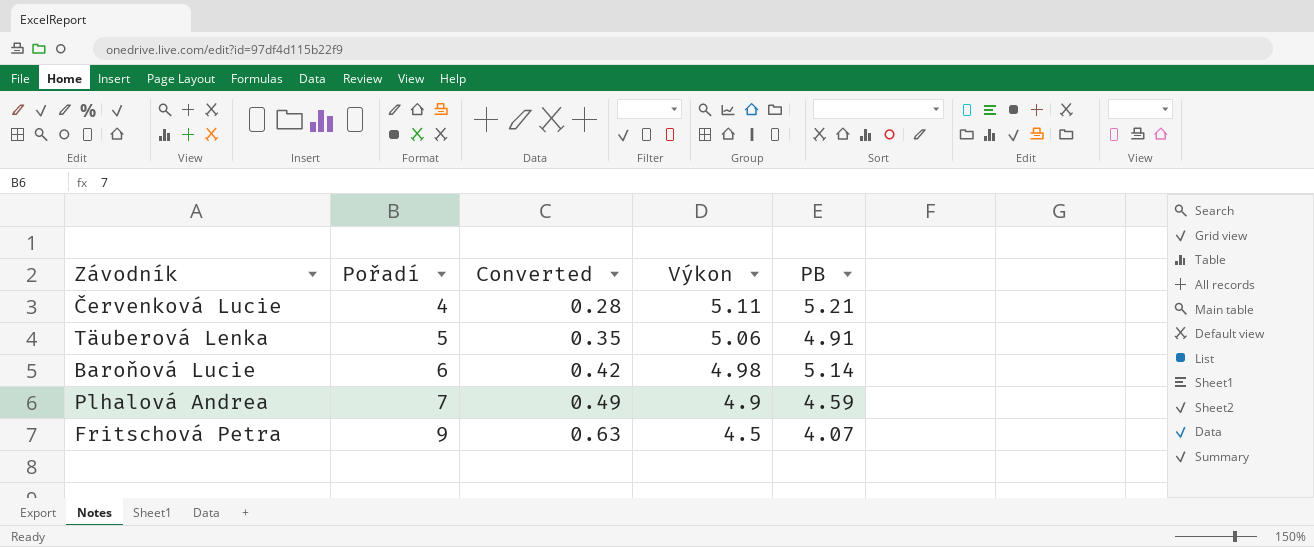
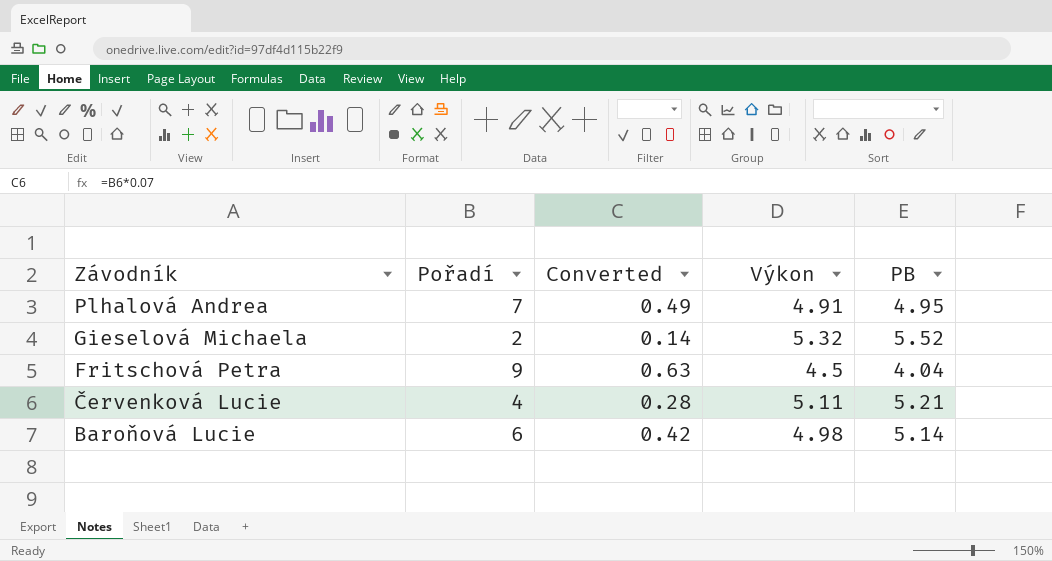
row order: Pořadí ascending -> Závodník descending
row Täuberová Lenka: 5 | 0.35 | 5.06 | 4.91 -> none
Plhalová Andrea | Výkon: 4.9 -> 4.91
Plhalová Andrea | PB: 4.59 -> 4.95
row Gieselová Michaela: none -> 2 | 0.14 | 5.32 | 5.52
Fritschová Petra | PB: 4.07 -> 4.04

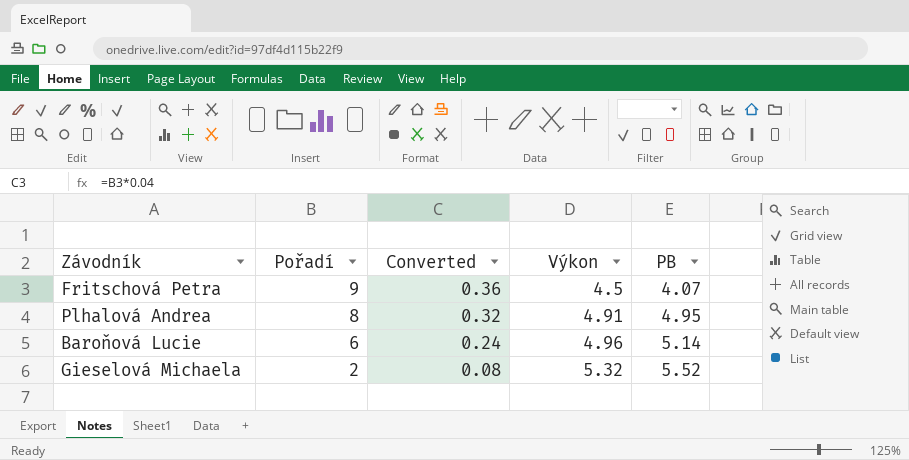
row order: Závodník descending -> Pořadí descending
column Converted | formula: [Pořadí] * 0.07 -> [Pořadí] * 0.04
row Červenková Lucie: 4 | 0.28 | 5.11 | 5.21 -> none
Fritschová Petra | PB: 4.04 -> 4.07
Plhalová Andrea | Pořadí: 7 -> 8
Baroňová Lucie | Výkon: 4.98 -> 4.96

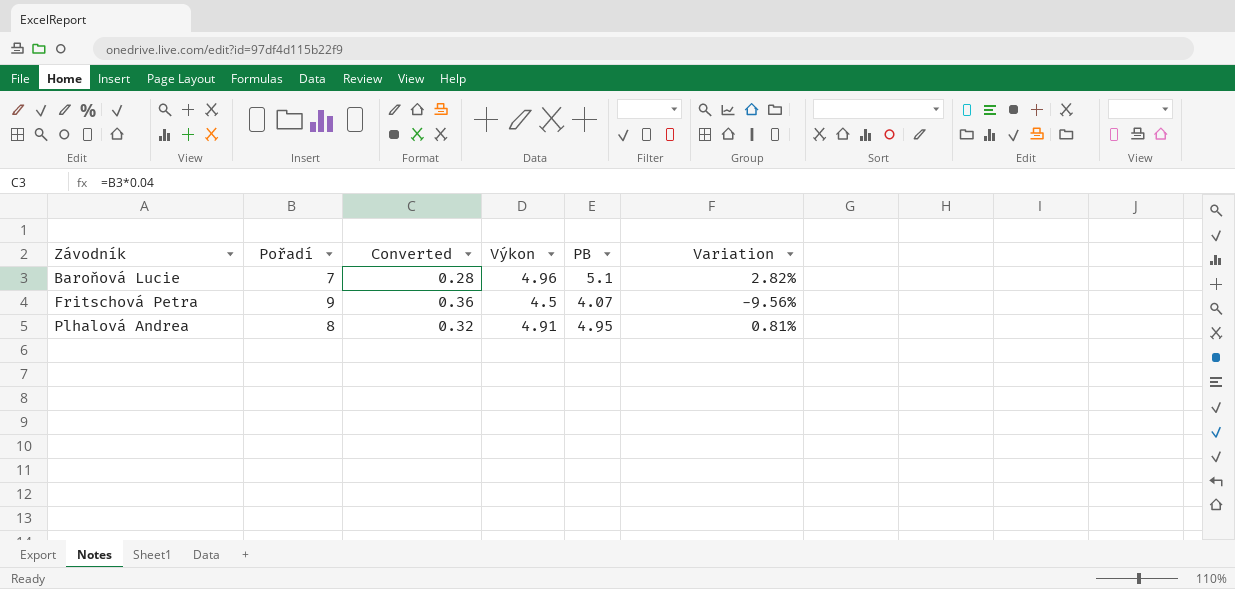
row order: Pořadí descending -> Závodník ascending
column Variation | formula: none -> ([PB] - [Výkon]) / [Výkon]
row Gieselová Michaela: 2 | 0.08 | 5.32 | 5.52 -> none
Baroňová Lucie | Pořadí: 6 -> 7
Baroňová Lucie | Converted: 0.24 -> 0.28
Baroňová Lucie | PB: 5.14 -> 5.1

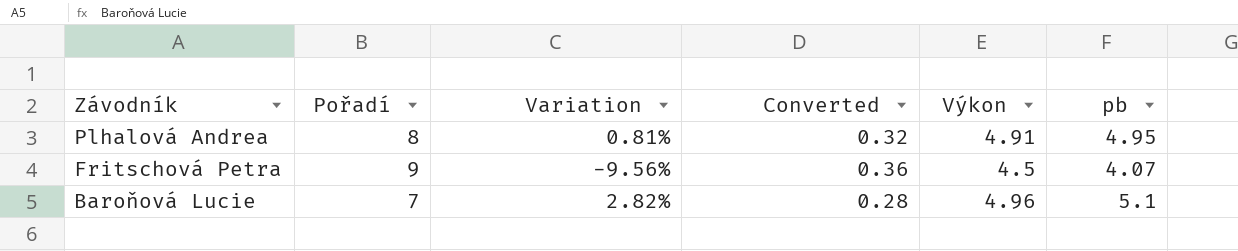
row order: Závodník ascending -> Závodník descending
column Variation | position: 6 -> 3
column name: PB -> pb

